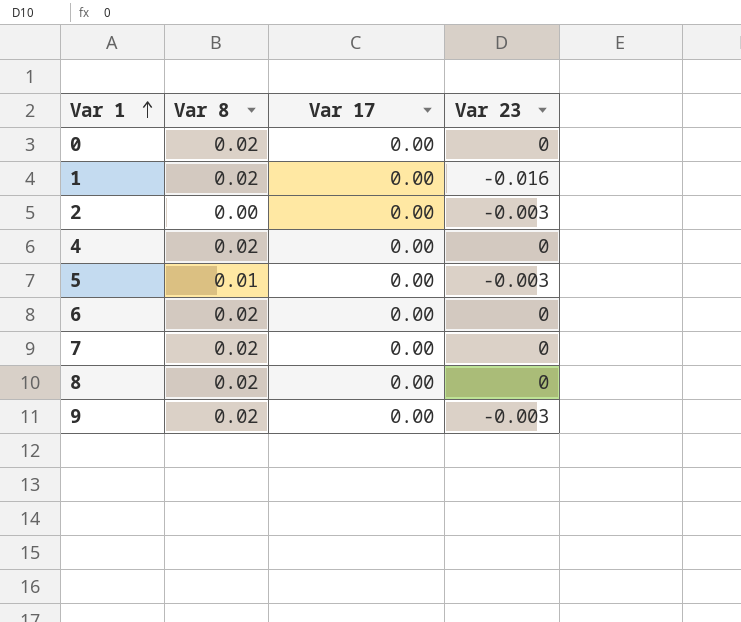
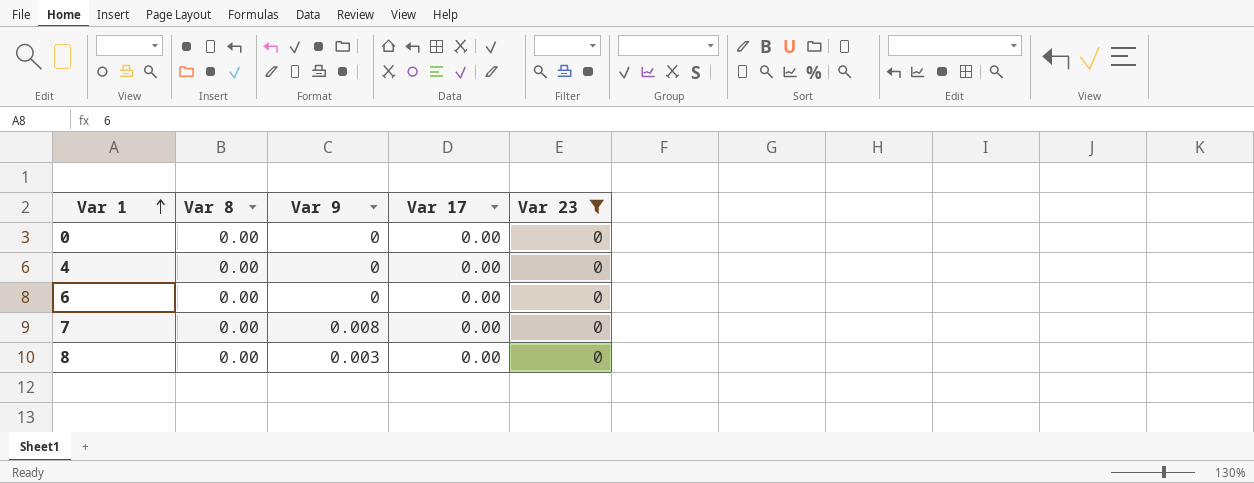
filter: none -> Var 23 = 0
column Var 9 | position: none -> 3
0 | Var 8: 0.02 -> 0.00
4 | Var 8: 0.02 -> 0.00
6 | Var 8: 0.02 -> 0.00
7 | Var 8: 0.02 -> 0.00
8 | Var 8: 0.02 -> 0.00

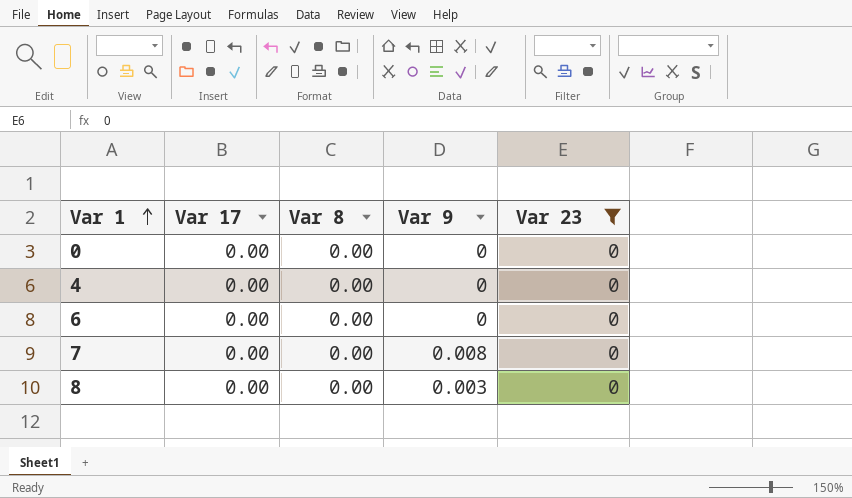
column Var 17 | position: 4 -> 2

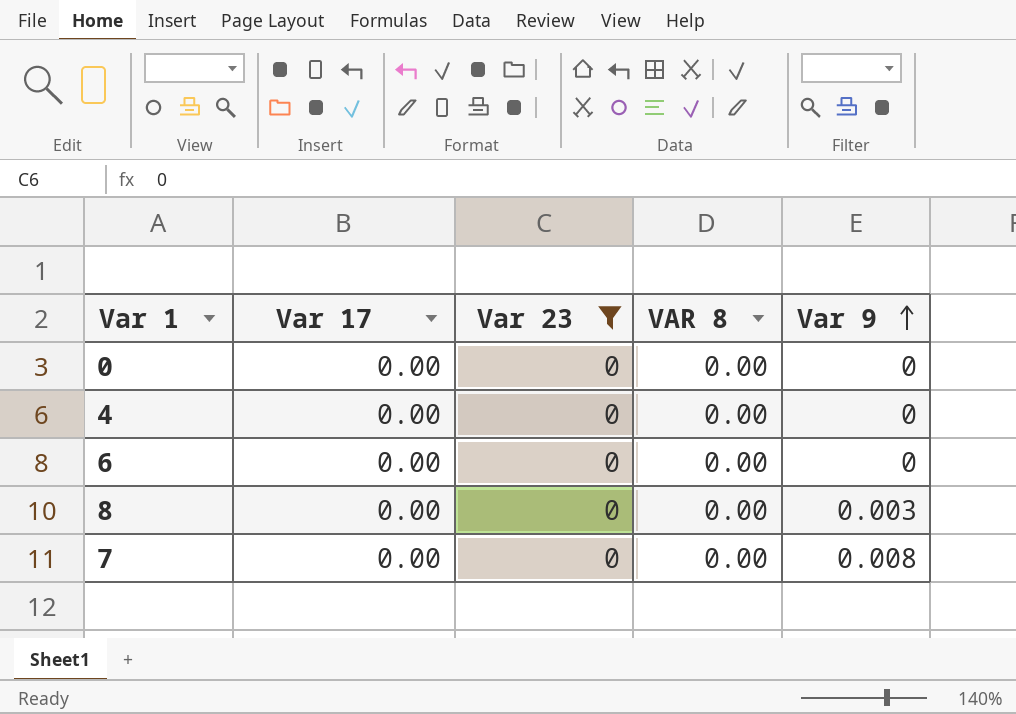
row order: Var 1 ascending -> Var 9 ascending
column Var 23 | position: 5 -> 3
column name: Var 8 -> VAR 8

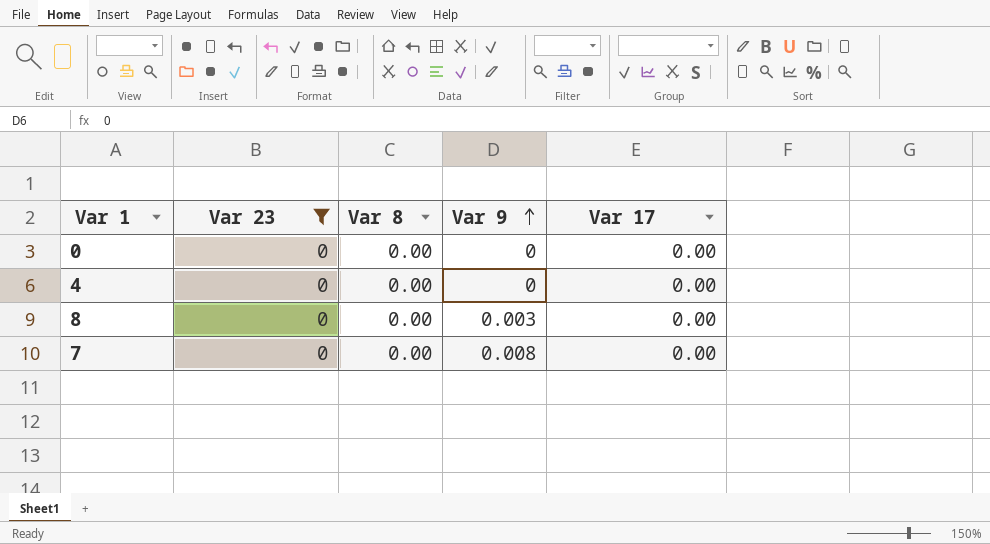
column name: VAR 8 -> Var 8
column Var 17 | position: 2 -> 5
row 6: 0.00 | 0 | 0.00 | 0 -> none

